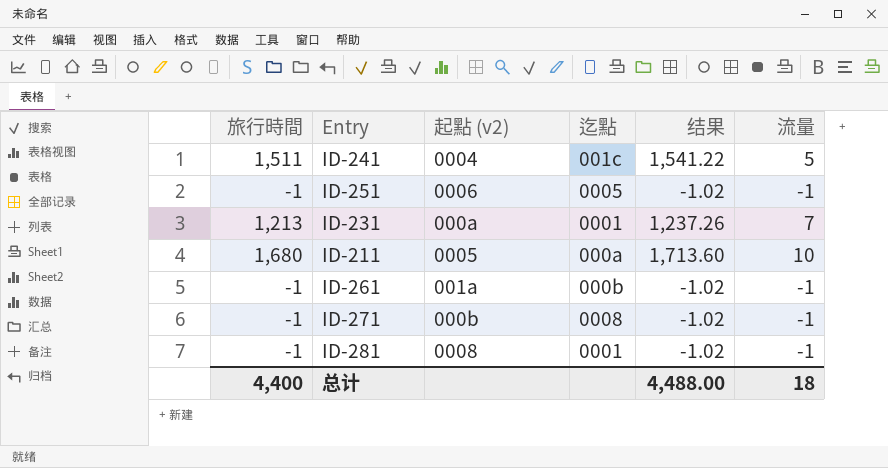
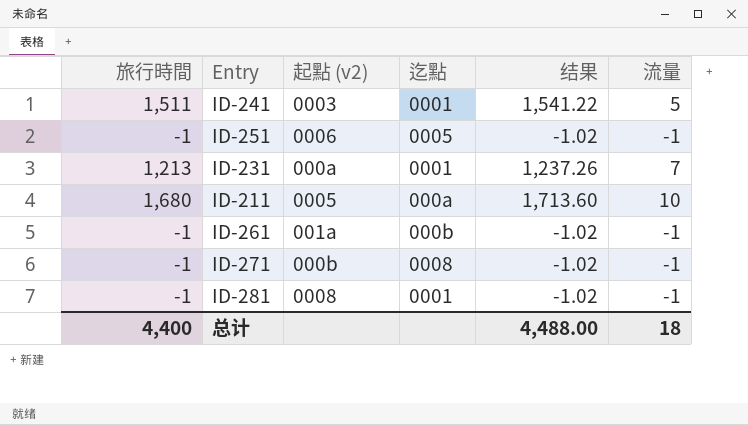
ID-241 | 起點 (v2): 0004 -> 0003
ID-241 | 迄點: 001c -> 0001

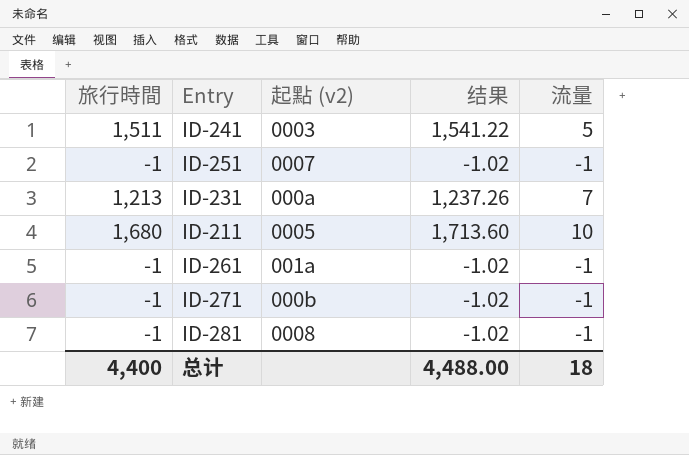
column 迄點 | position: 4 -> none
ID-251 | 起點 (v2): 0006 -> 0007

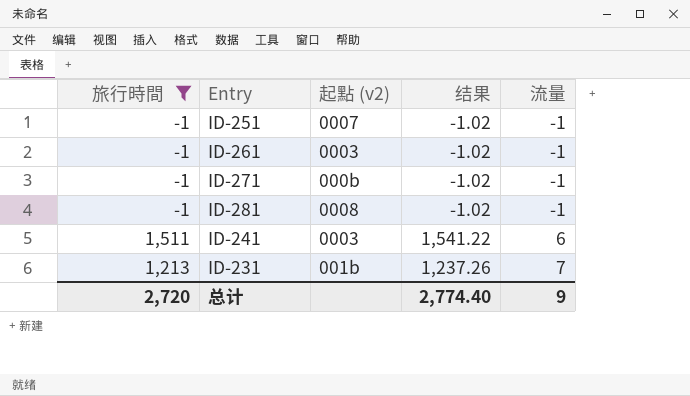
filter: none -> 旅行時間 != 1,680
row order: none -> 流量 ascending
ID-261 | 起點 (v2): 001a -> 0003
ID-241 | 流量: 5 -> 6
ID-231 | 起點 (v2): 000a -> 001b
总计 | 旅行時間: 4,400 -> 2,720
总计 | 结果: 4,488.00 -> 2,774.40
总计 | 流量: 18 -> 9

